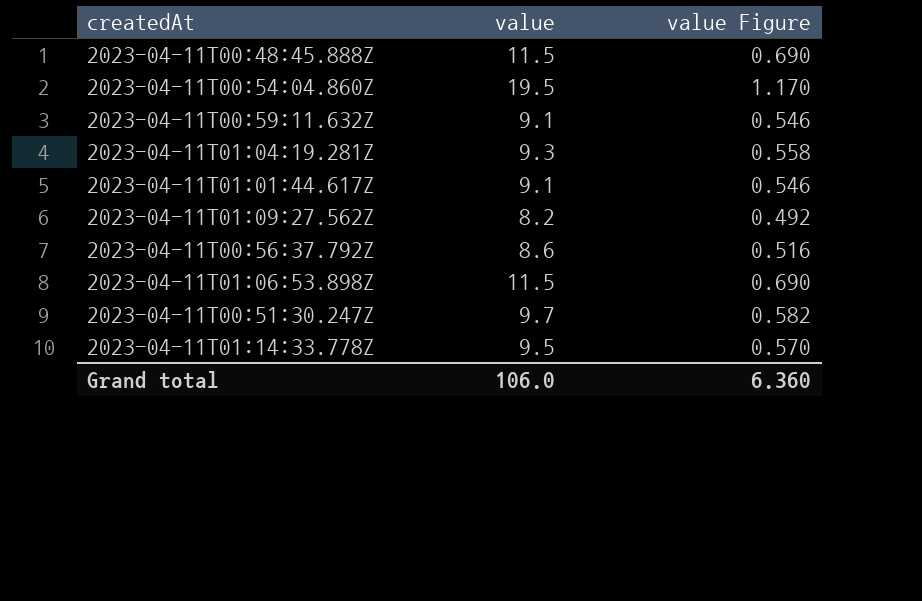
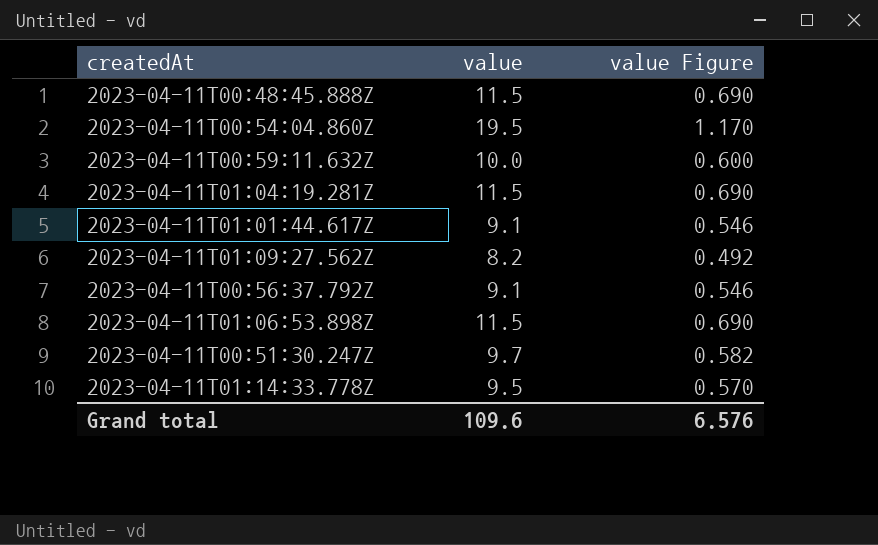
2023-04-11T00:59:11.632Z | value: 9.1 -> 10.0
2023-04-11T00:59:11.632Z | value Figure: 0.546 -> 0.600
2023-04-11T01:04:19.281Z | value: 9.3 -> 11.5
2023-04-11T01:04:19.281Z | value Figure: 0.558 -> 0.690
2023-04-11T00:56:37.792Z | value: 8.6 -> 9.1
2023-04-11T00:56:37.792Z | value Figure: 0.516 -> 0.546
Grand total | value: 106.0 -> 109.6
Grand total | value Figure: 6.360 -> 6.576

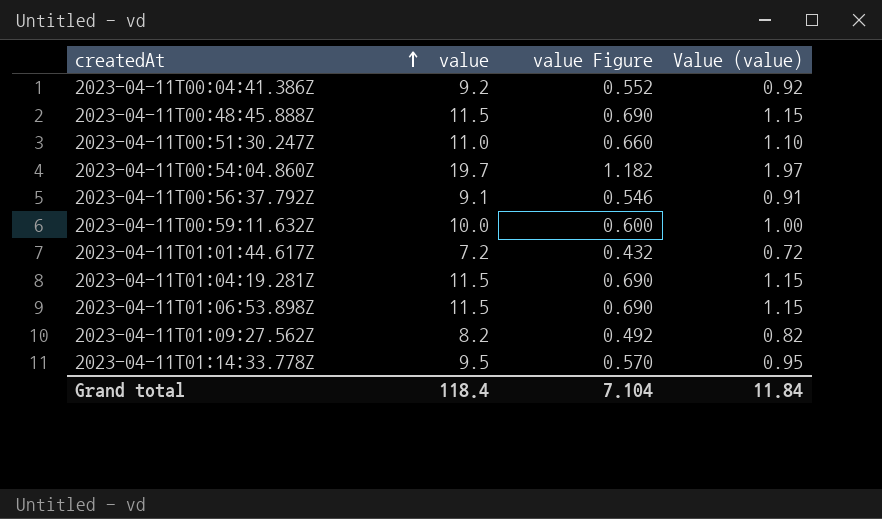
row order: none -> createdAt ascending
column Value (value) | formula: none -> [value] * 0.1
row 2023-04-11T00:04:41.386Z: none -> 9.2 | 0.552 | 0.92
2023-04-11T00:51:30.247Z | value: 9.7 -> 11.0
2023-04-11T00:51:30.247Z | value Figure: 0.582 -> 0.660
2023-04-11T00:54:04.860Z | value: 19.5 -> 19.7
2023-04-11T00:54:04.860Z | value Figure: 1.170 -> 1.182
2023-04-11T01:01:44.617Z | value: 9.1 -> 7.2
2023-04-11T01:01:44.617Z | value Figure: 0.546 -> 0.432
Grand total | value: 109.6 -> 118.4
Grand total | value Figure: 6.576 -> 7.104

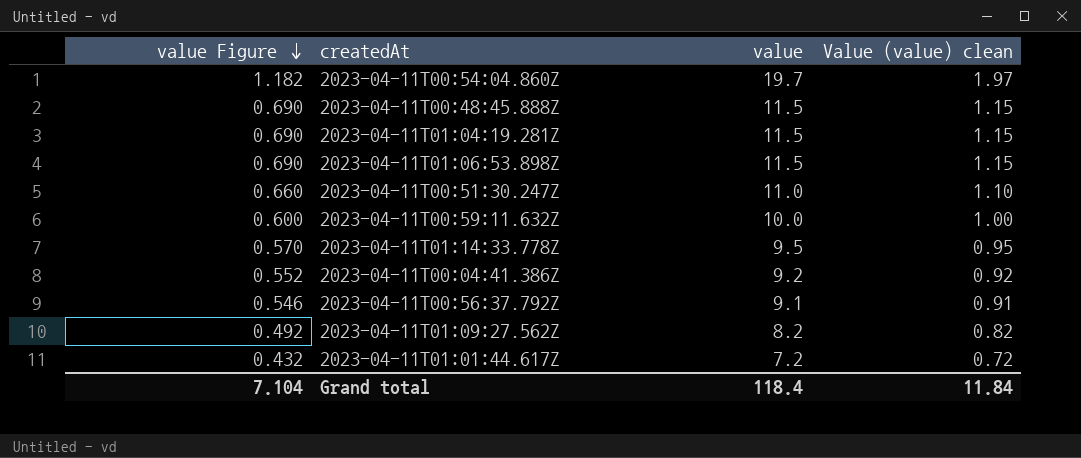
row order: createdAt ascending -> value Figure descending
column value Figure | position: 3 -> 1
column name: Value (value) -> Value (value) clean

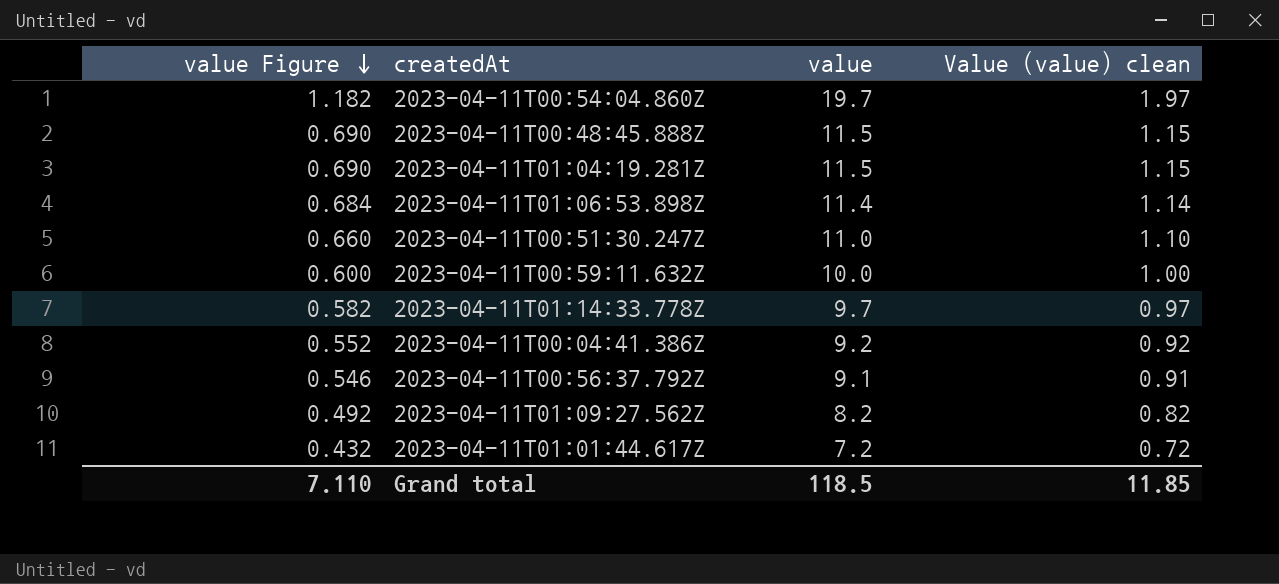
2023-04-11T01:06:53.898Z | value Figure: 0.690 -> 0.684
2023-04-11T01:06:53.898Z | value: 11.5 -> 11.4
2023-04-11T01:06:53.898Z | Value (value) clean: 1.15 -> 1.14
2023-04-11T01:14:33.778Z | value Figure: 0.570 -> 0.582
2023-04-11T01:14:33.778Z | value: 9.5 -> 9.7
2023-04-11T01:14:33.778Z | Value (value) clean: 0.95 -> 0.97
Grand total | value Figure: 7.104 -> 7.110
Grand total | value: 118.4 -> 118.5
Grand total | Value (value) clean: 11.84 -> 11.85

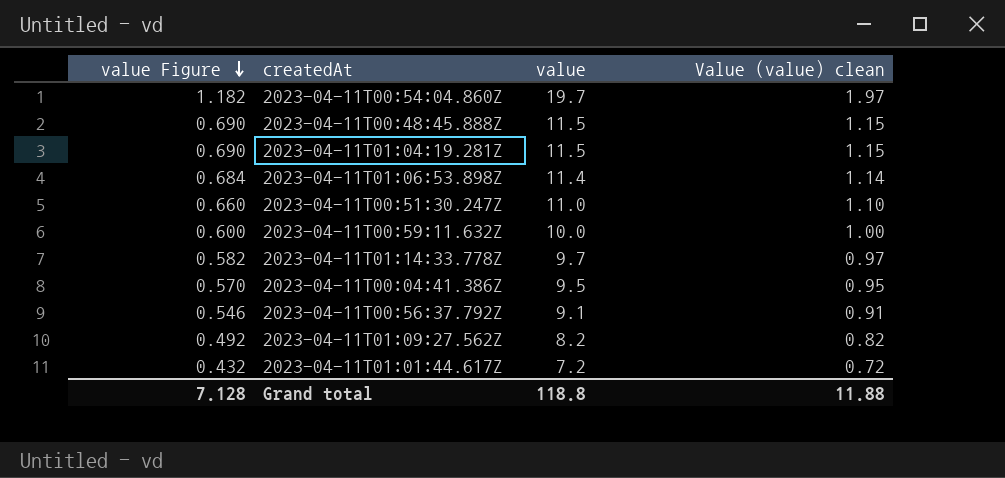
2023-04-11T00:04:41.386Z | value Figure: 0.552 -> 0.570
2023-04-11T00:04:41.386Z | value: 9.2 -> 9.5
2023-04-11T00:04:41.386Z | Value (value) clean: 0.92 -> 0.95
Grand total | value Figure: 7.110 -> 7.128
Grand total | value: 118.5 -> 118.8
Grand total | Value (value) clean: 11.85 -> 11.88

